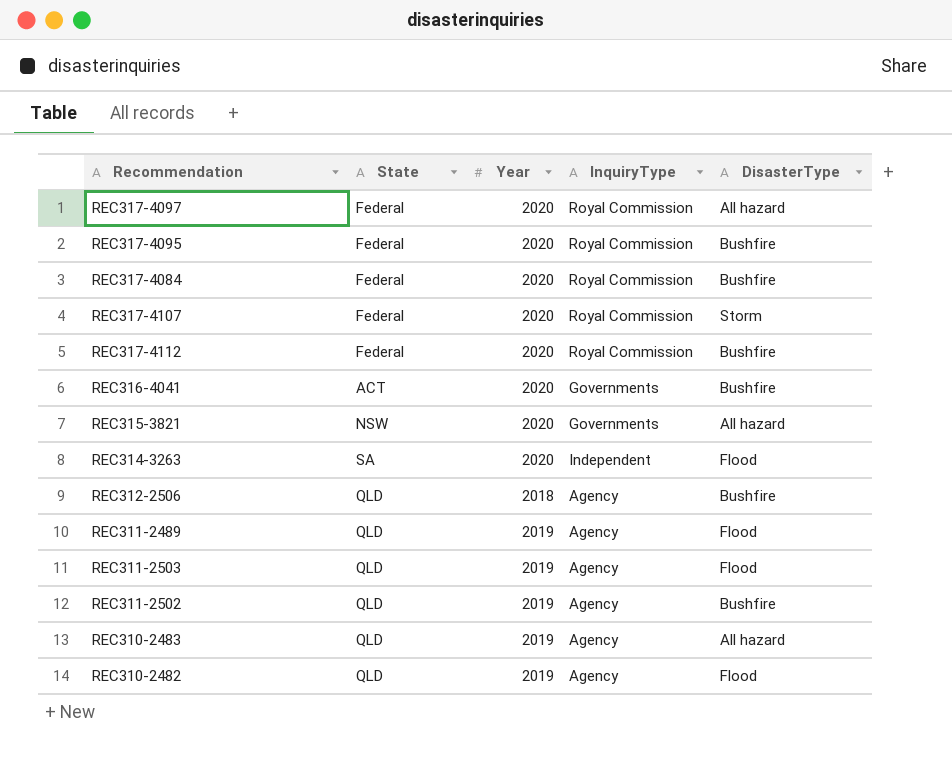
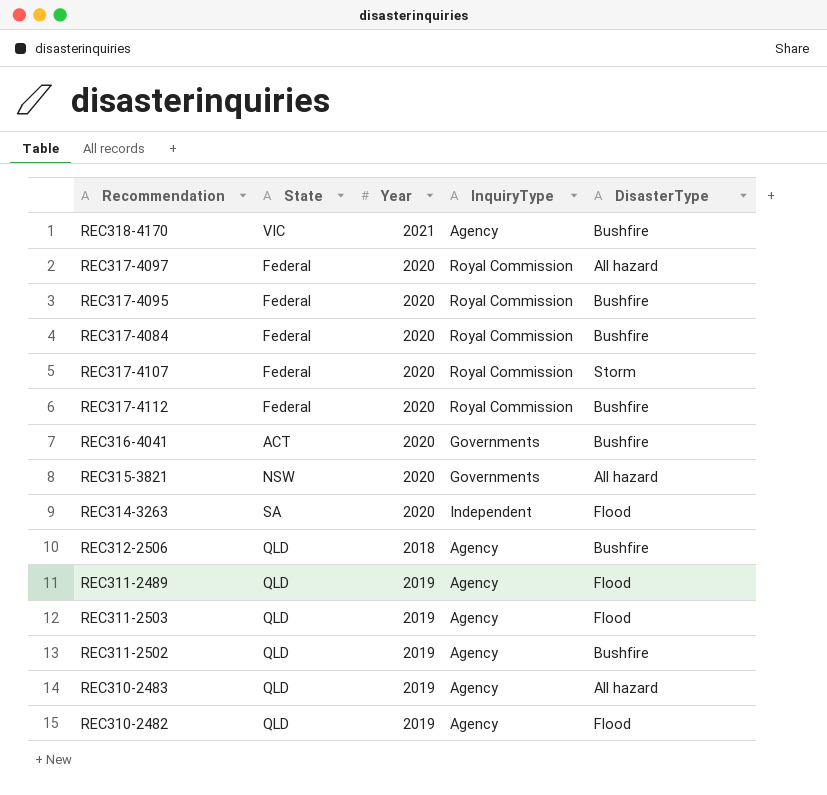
row REC318-4170: none -> VIC | 2021 | Agency | Bushfire

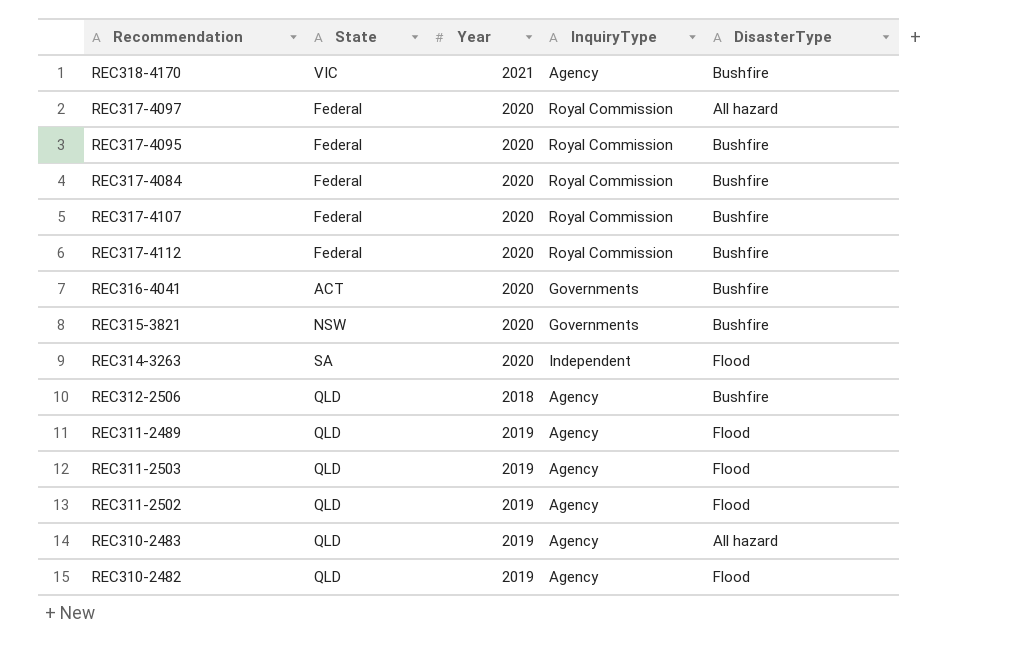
REC317-4107 | DisasterType: Storm -> Bushfire
REC315-3821 | DisasterType: All hazard -> Bushfire
REC311-2502 | DisasterType: Bushfire -> Flood

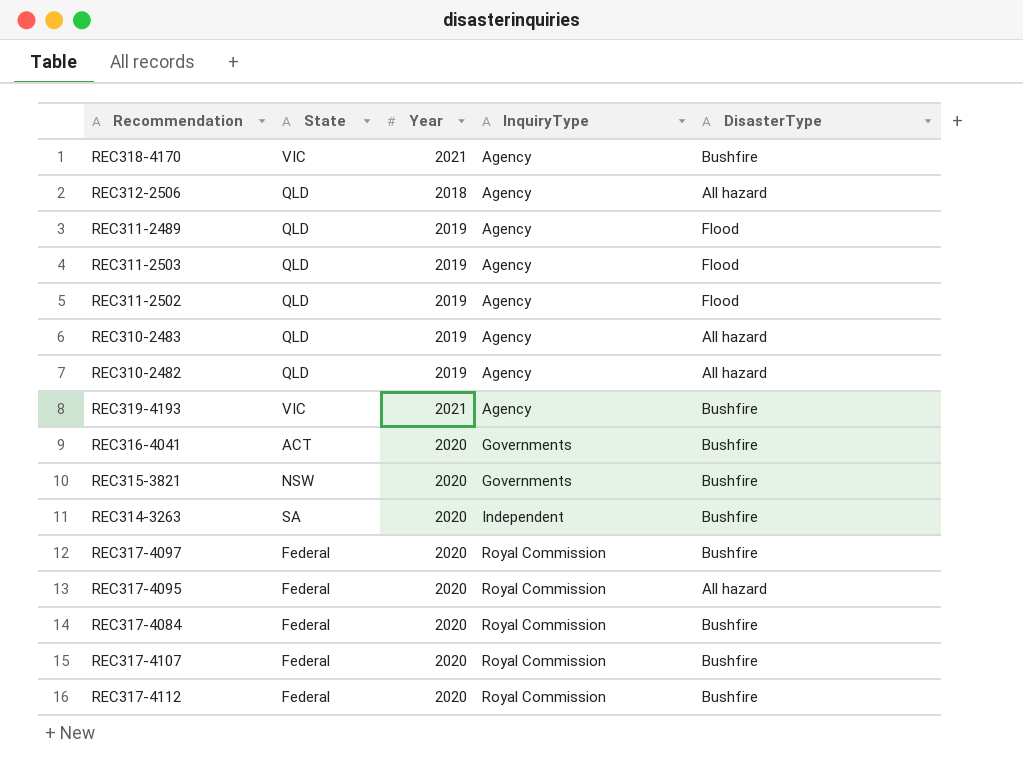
row order: none -> InquiryType ascending
REC312-2506 | DisasterType: Bushfire -> All hazard
REC310-2482 | DisasterType: Flood -> All hazard
row REC319-4193: none -> VIC | 2021 | Agency | Bushfire
REC314-3263 | DisasterType: Flood -> Bushfire
REC317-4097 | DisasterType: All hazard -> Bushfire
REC317-4095 | DisasterType: Bushfire -> All hazard

